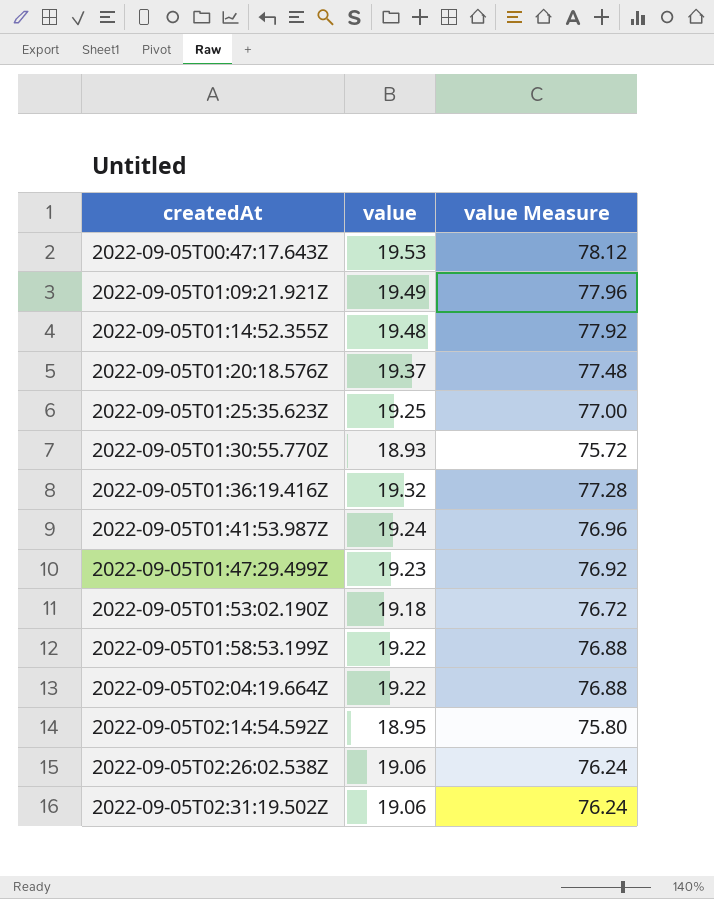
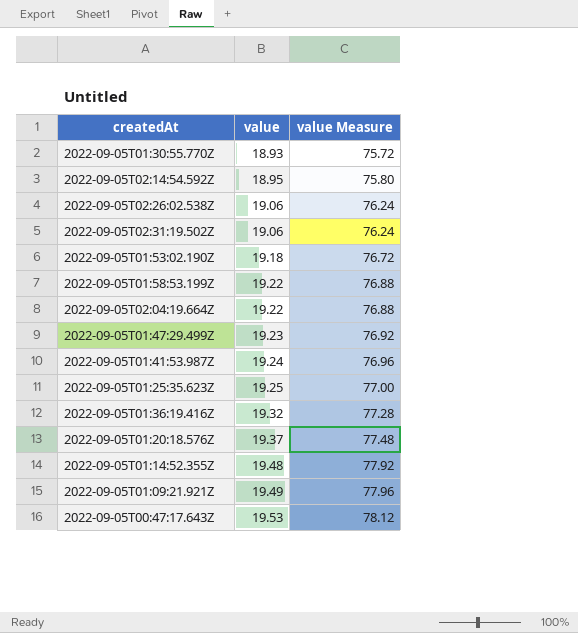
row order: createdAt ascending -> value ascending

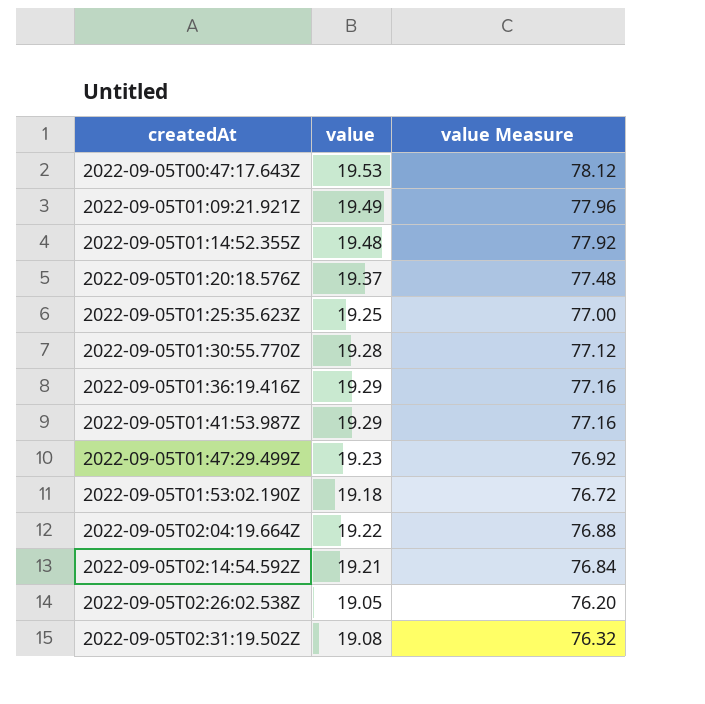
row order: value ascending -> createdAt ascending
row 2022-09-05T01:58:53.199Z: 19.22 | 76.88 -> none
2022-09-05T01:30:55.770Z | value: 18.93 -> 19.28
2022-09-05T01:30:55.770Z | value Measure: 75.72 -> 77.12
2022-09-05T01:36:19.416Z | value: 19.32 -> 19.29
2022-09-05T01:36:19.416Z | value Measure: 77.28 -> 77.16
2022-09-05T01:41:53.987Z | value: 19.24 -> 19.29
2022-09-05T01:41:53.987Z | value Measure: 76.96 -> 77.16
2022-09-05T02:14:54.592Z | value: 18.95 -> 19.21
2022-09-05T02:14:54.592Z | value Measure: 75.80 -> 76.84
2022-09-05T02:26:02.538Z | value: 19.06 -> 19.05
2022-09-05T02:26:02.538Z | value Measure: 76.24 -> 76.20
2022-09-05T02:31:19.502Z | value: 19.06 -> 19.08
2022-09-05T02:31:19.502Z | value Measure: 76.24 -> 76.32

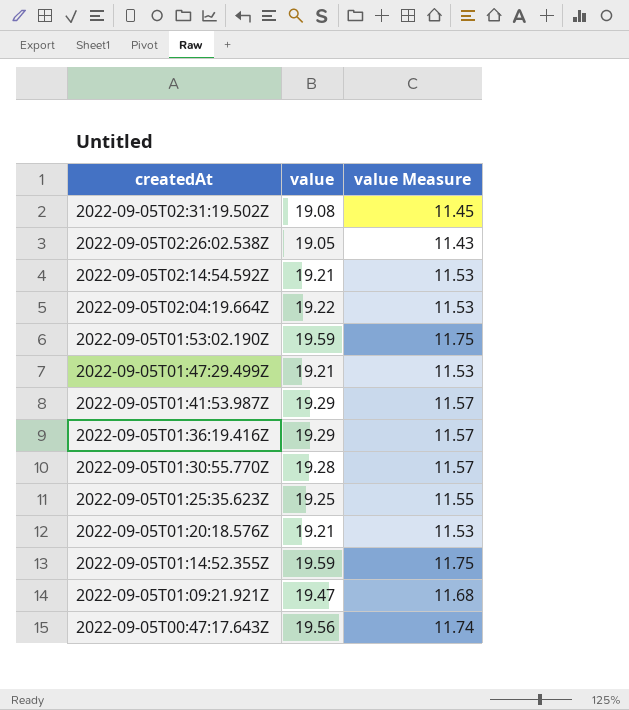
row order: createdAt ascending -> createdAt descending
column value Measure | formula: [value] * 4 -> [value] * 0.6
2022-09-05T01:53:02.190Z | value: 19.18 -> 19.59
2022-09-05T01:47:29.499Z | value: 19.23 -> 19.21
2022-09-05T01:20:18.576Z | value: 19.37 -> 19.21
2022-09-05T01:14:52.355Z | value: 19.48 -> 19.59
2022-09-05T01:09:21.921Z | value: 19.49 -> 19.47
2022-09-05T00:47:17.643Z | value: 19.53 -> 19.56

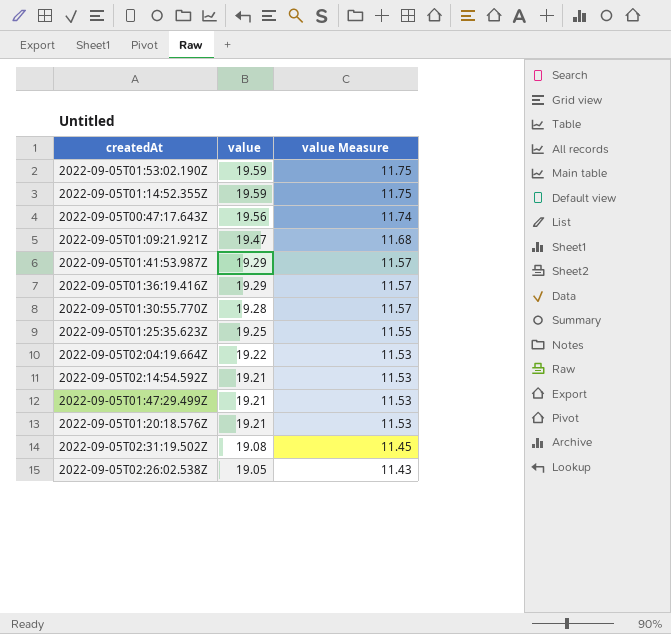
row order: createdAt descending -> value descending

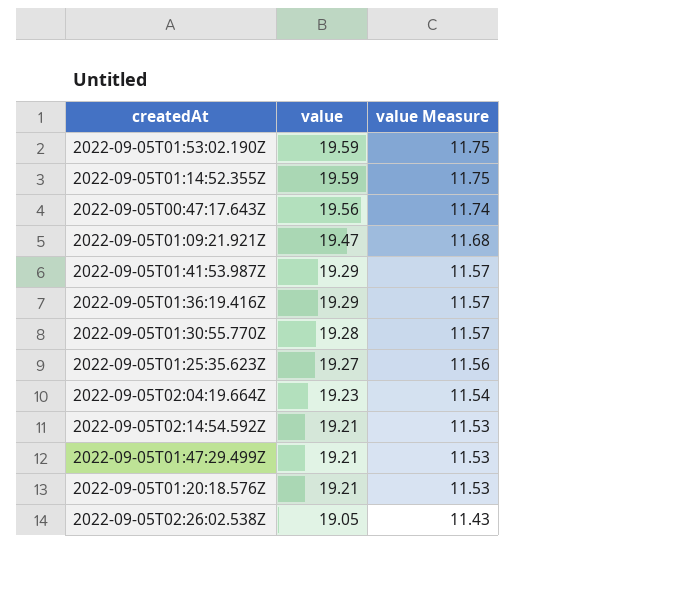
row 2022-09-05T02:31:19.502Z: 19.08 | 11.45 -> none
2022-09-05T01:25:35.623Z | value: 19.25 -> 19.27
2022-09-05T01:25:35.623Z | value Measure: 11.55 -> 11.56
2022-09-05T02:04:19.664Z | value: 19.22 -> 19.23
2022-09-05T02:04:19.664Z | value Measure: 11.53 -> 11.54

